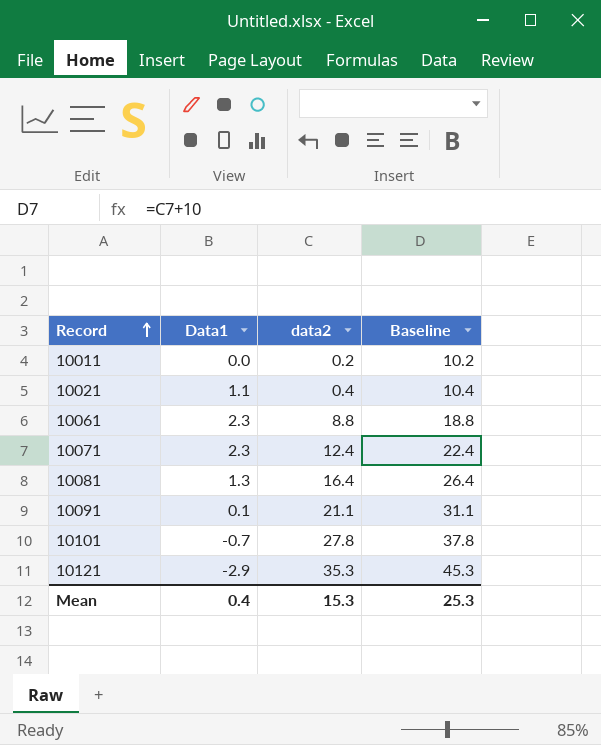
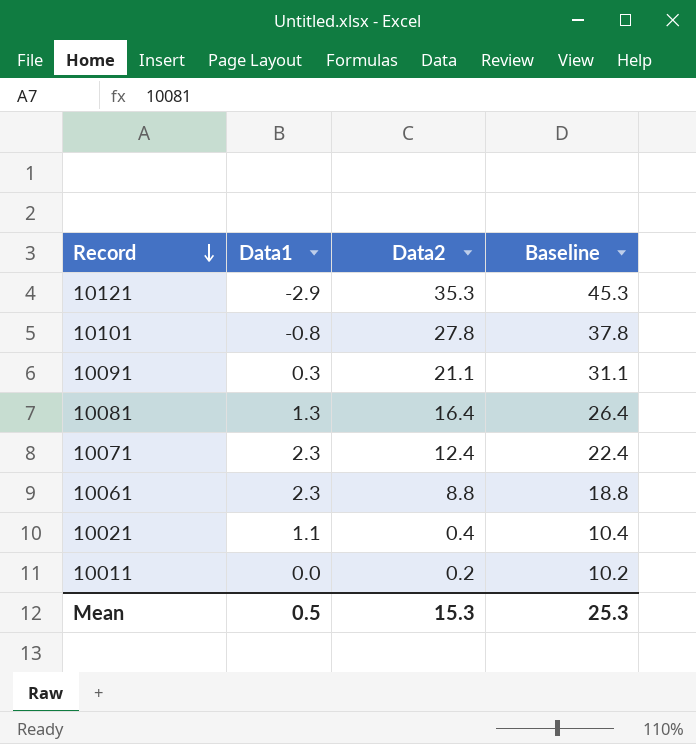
row order: Record ascending -> Record descending
column name: data2 -> Data2
10101 | Data1: -0.7 -> -0.8
10091 | Data1: 0.1 -> 0.3
Mean | Data1: 0.4 -> 0.5

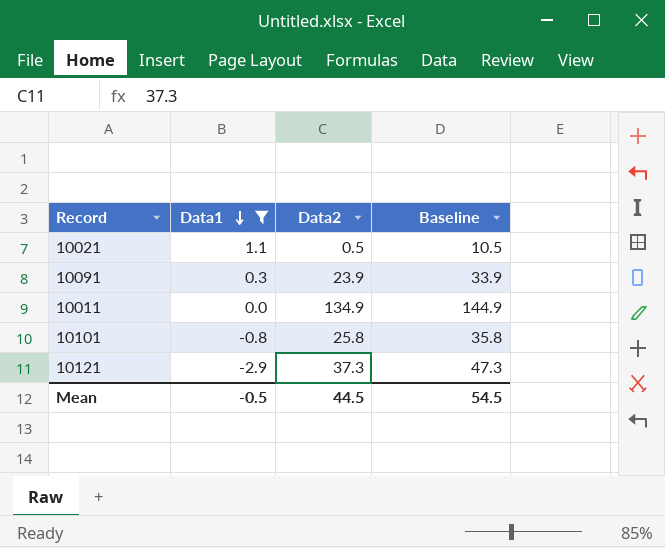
filter: none -> Data1 <= 1.1
row order: Record descending -> Data1 descending
10021 | Data2: 0.4 -> 0.5
10021 | Baseline: 10.4 -> 10.5
10091 | Data2: 21.1 -> 23.9
10091 | Baseline: 31.1 -> 33.9
10011 | Data2: 0.2 -> 134.9
10011 | Baseline: 10.2 -> 144.9
10101 | Data2: 27.8 -> 25.8
10101 | Baseline: 37.8 -> 35.8
10121 | Data2: 35.3 -> 37.3
10121 | Baseline: 45.3 -> 47.3
Mean | Data1: 0.5 -> -0.5
Mean | Data2: 15.3 -> 44.5
Mean | Baseline: 25.3 -> 54.5

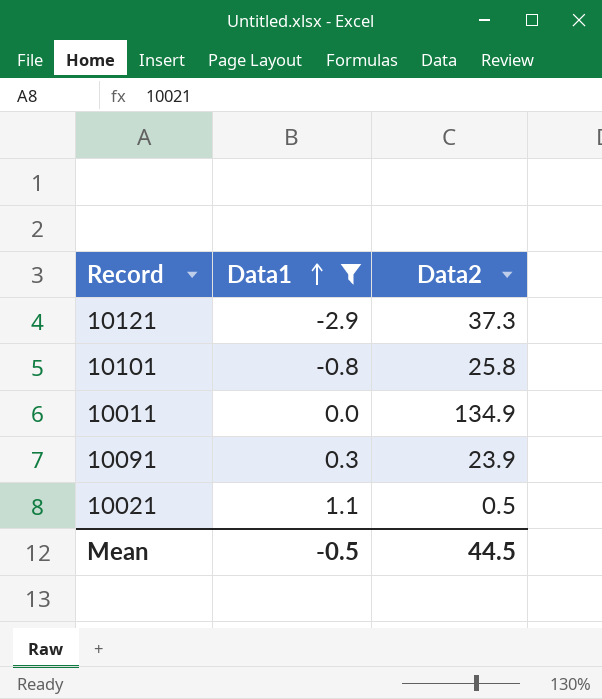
row order: Data1 descending -> Data1 ascending
column Baseline | formula: [Data2] + 10 -> none

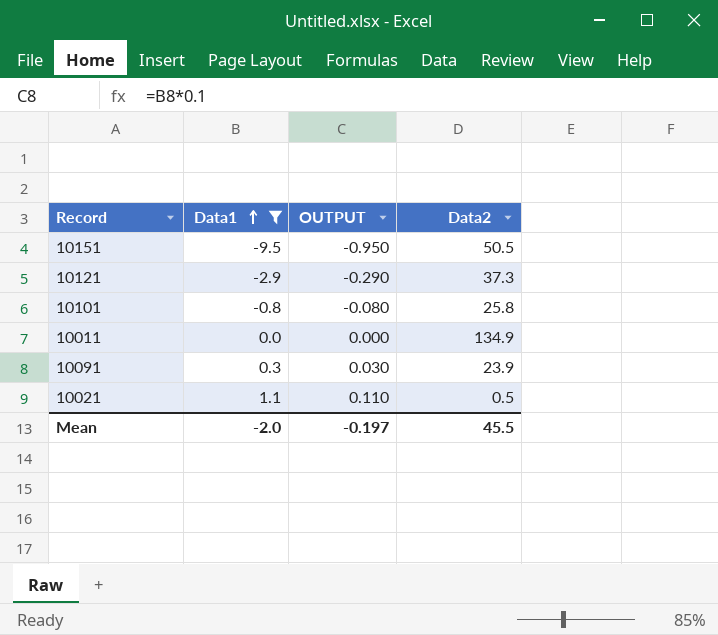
column OUTPUT | formula: none -> [Data1] * 0.1
row 10151: none -> -9.5 | -0.950 | 50.5
Mean | Data1: -0.5 -> -2.0
Mean | Data2: 44.5 -> 45.5

